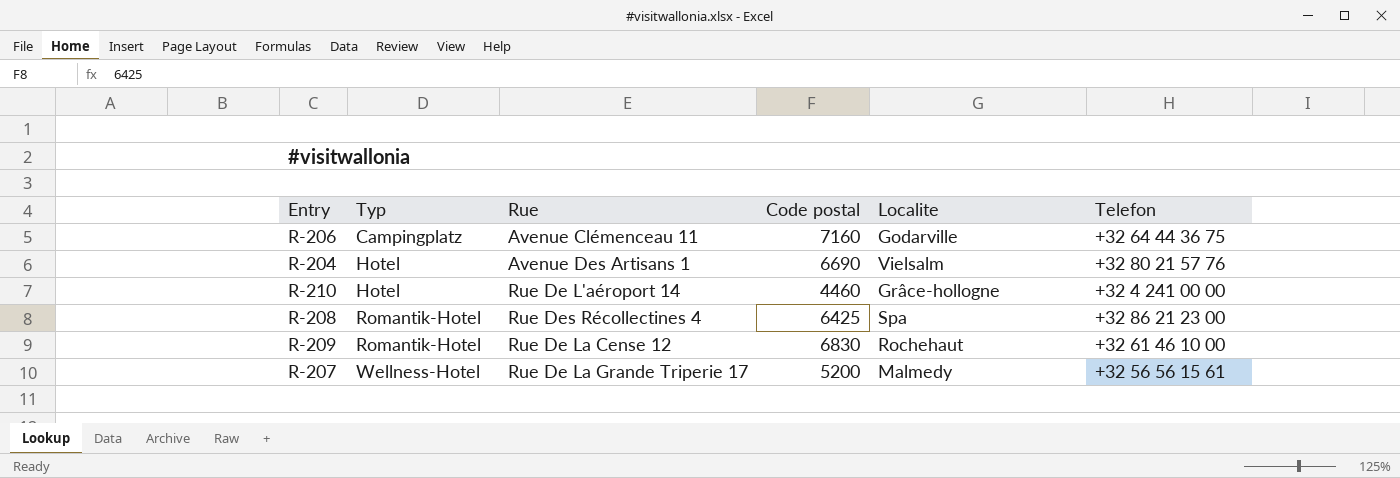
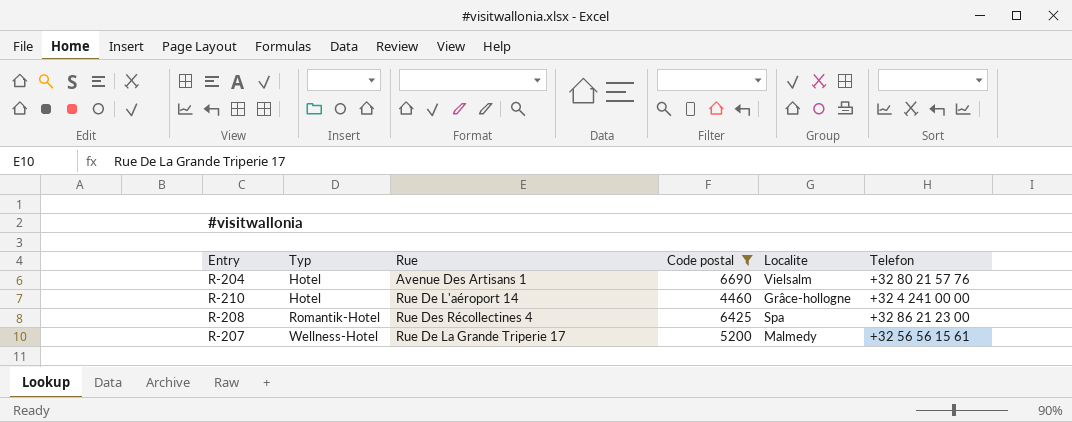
filter: none -> Code postal <= 6690

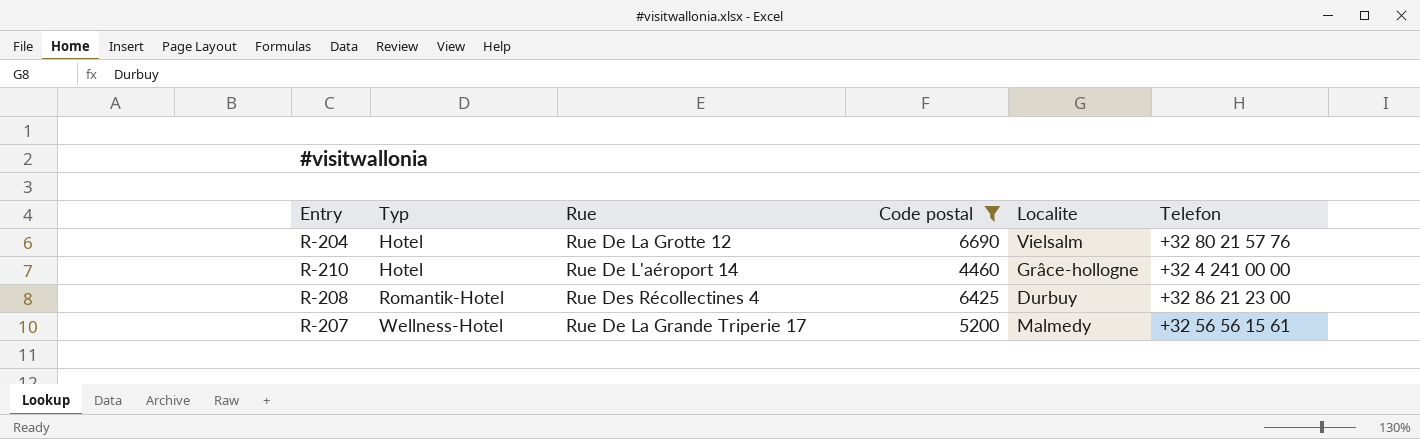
R-204 | Rue: Avenue Des Artisans 1 -> Rue De La Grotte 12
R-208 | Localite: Spa -> Durbuy

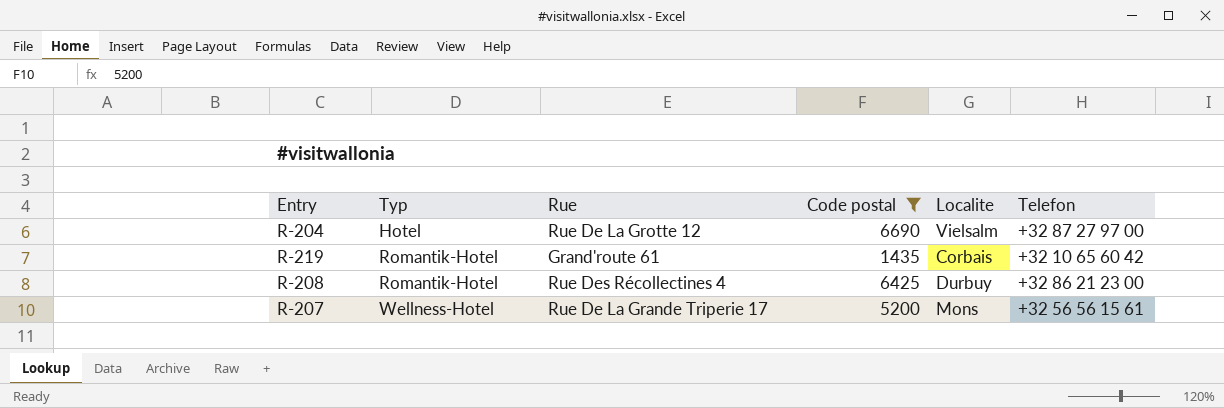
row R-210: Hotel | Rue De L'aéroport 14 | 4460 | Grâce-hollogne | +32 4 241 00 00 -> none
R-204 | Telefon: +32 80 21 57 76 -> +32 87 27 97 00
row R-219: none -> Romantik-Hotel | Grand'route 61 | 1435 | Corbais | +32 10 65 60 42
R-207 | Localite: Malmedy -> Mons

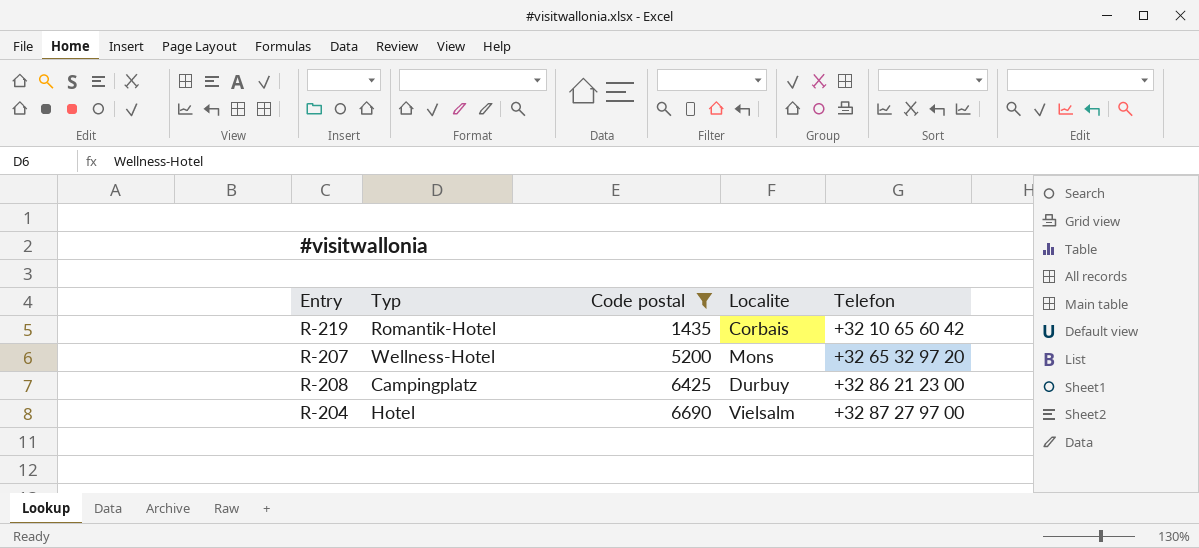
row order: Typ ascending -> Code postal ascending
column Rue | position: 3 -> none
R-207 | Telefon: +32 56 56 15 61 -> +32 65 32 97 20
R-208 | Typ: Romantik-Hotel -> Campingplatz

